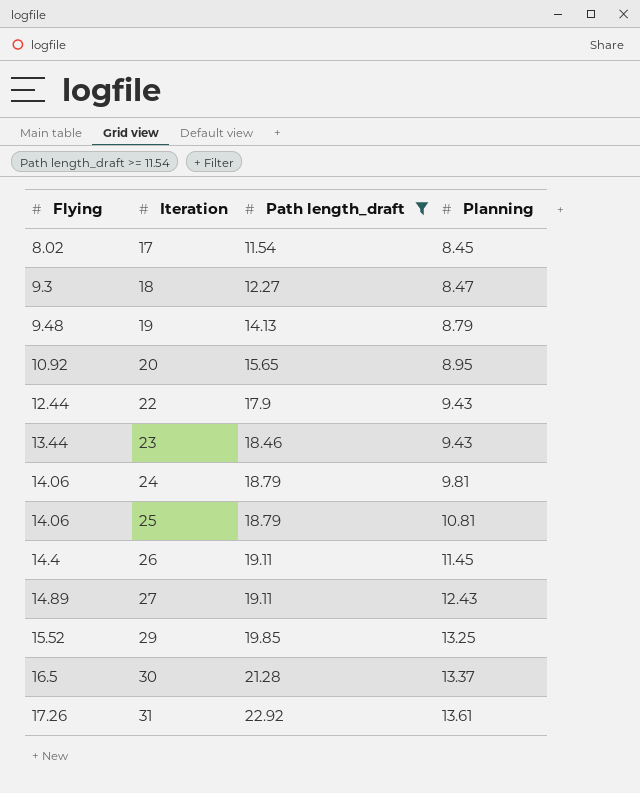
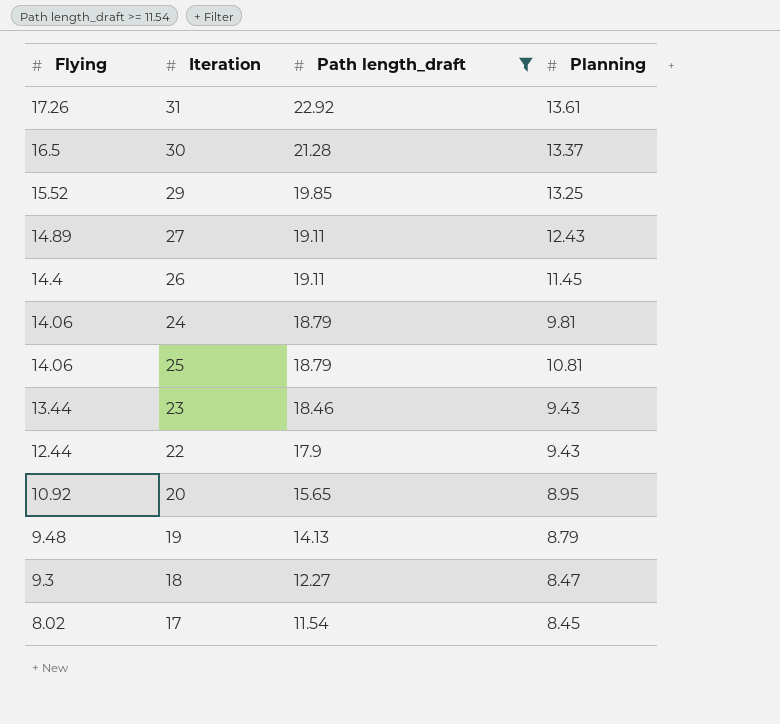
row order: Flying ascending -> Flying descending

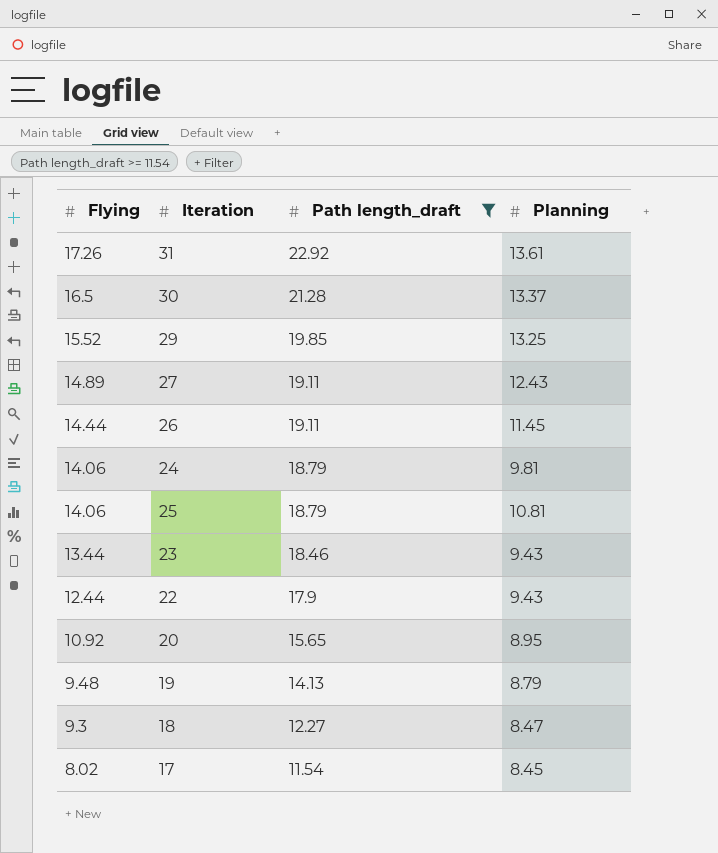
26 | Flying: 14.4 -> 14.44

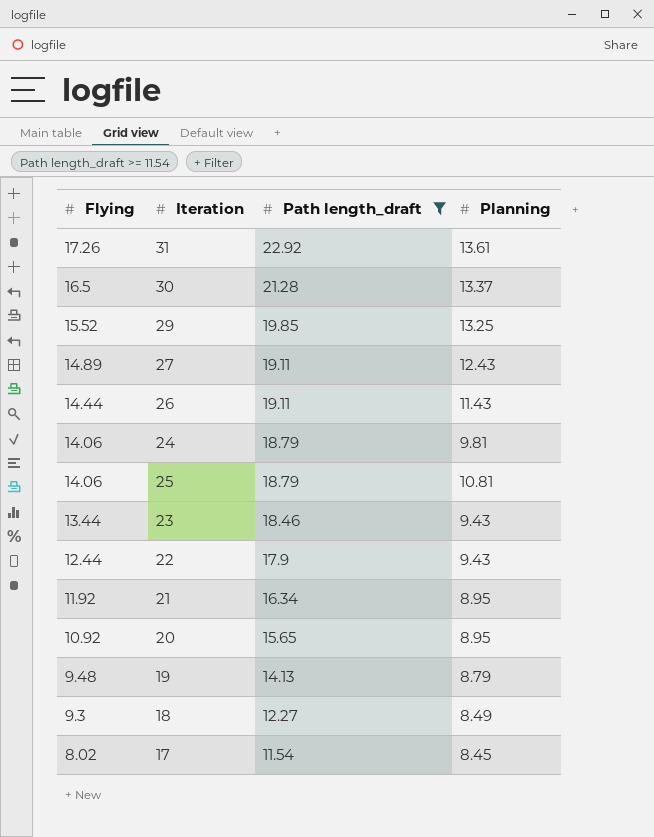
26 | Planning: 11.45 -> 11.43
row 21: none -> 11.92 | 16.34 | 8.95
18 | Planning: 8.47 -> 8.49

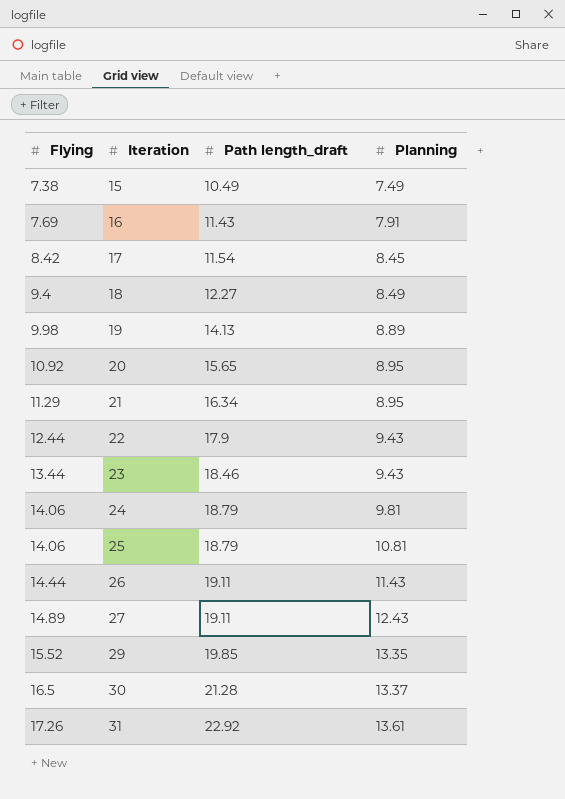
filter: Path length_draft >= 11.54 -> none
row order: Flying descending -> Flying ascending
17 | Flying: 8.02 -> 8.42
18 | Flying: 9.3 -> 9.4
19 | Flying: 9.48 -> 9.98
19 | Planning: 8.79 -> 8.89
21 | Flying: 11.92 -> 11.29
29 | Planning: 13.25 -> 13.35

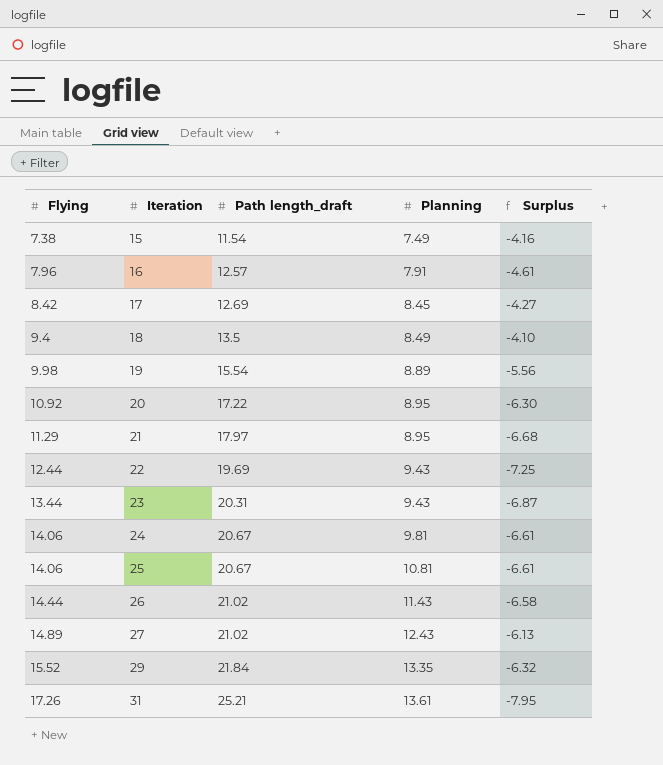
column Surplus | formula: none -> [Flying] - [Path length_draft]
row 30: 16.5 | 21.28 | 13.37 -> none
15 | Path length_draft: 10.49 -> 11.54
16 | Flying: 7.69 -> 7.96
16 | Path length_draft: 11.43 -> 12.57
17 | Path length_draft: 11.54 -> 12.69
18 | Path length_draft: 12.27 -> 13.5
19 | Path length_draft: 14.13 -> 15.54
20 | Path length_draft: 15.65 -> 17.22
21 | Path length_draft: 16.34 -> 17.97
22 | Path length_draft: 17.9 -> 19.69
23 | Path length_draft: 18.46 -> 20.31
24 | Path length_draft: 18.79 -> 20.67
25 | Path length_draft: 18.79 -> 20.67
26 | Path length_draft: 19.11 -> 21.02
27 | Path length_draft: 19.11 -> 21.02
29 | Path length_draft: 19.85 -> 21.84
31 | Path length_draft: 22.92 -> 25.21

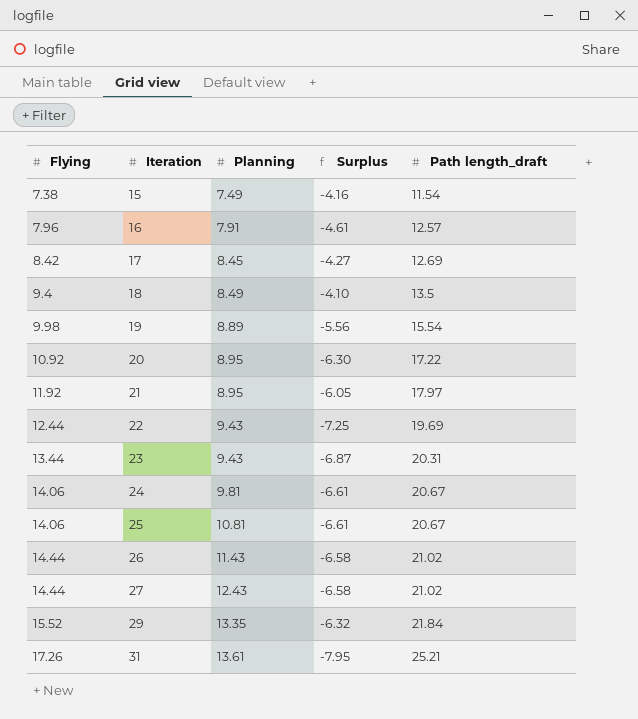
column Path length_draft | position: 3 -> 5
21 | Flying: 11.29 -> 11.92
21 | Surplus: -6.68 -> -6.05
27 | Flying: 14.89 -> 14.44
27 | Surplus: -6.13 -> -6.58

